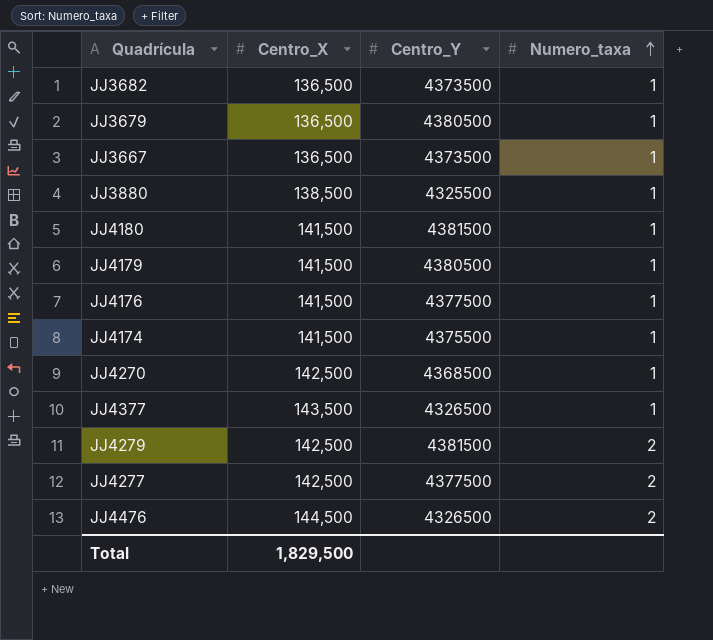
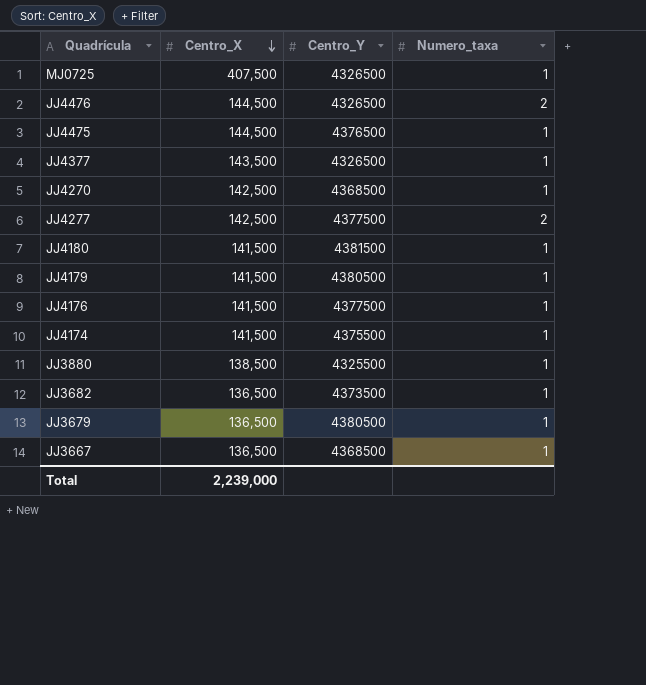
row order: Numero_taxa ascending -> Centro_X descending
row JJ4279: 142,500 | 4381500 | 2 -> none
row MJ0725: none -> 407,500 | 4326500 | 1
row JJ4475: none -> 144,500 | 4376500 | 1
JJ3667 | Centro_Y: 4373500 -> 4368500
Total | Centro_X: 1,829,500 -> 2,239,000

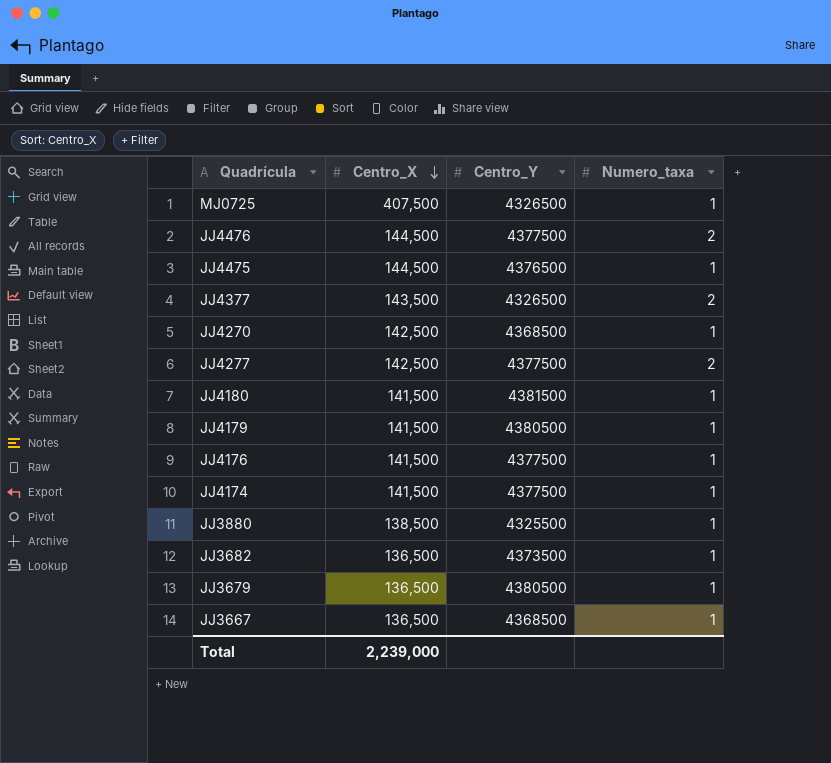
JJ4476 | Centro_Y: 4326500 -> 4377500
JJ4377 | Numero_taxa: 1 -> 2
JJ4174 | Centro_Y: 4375500 -> 4377500

